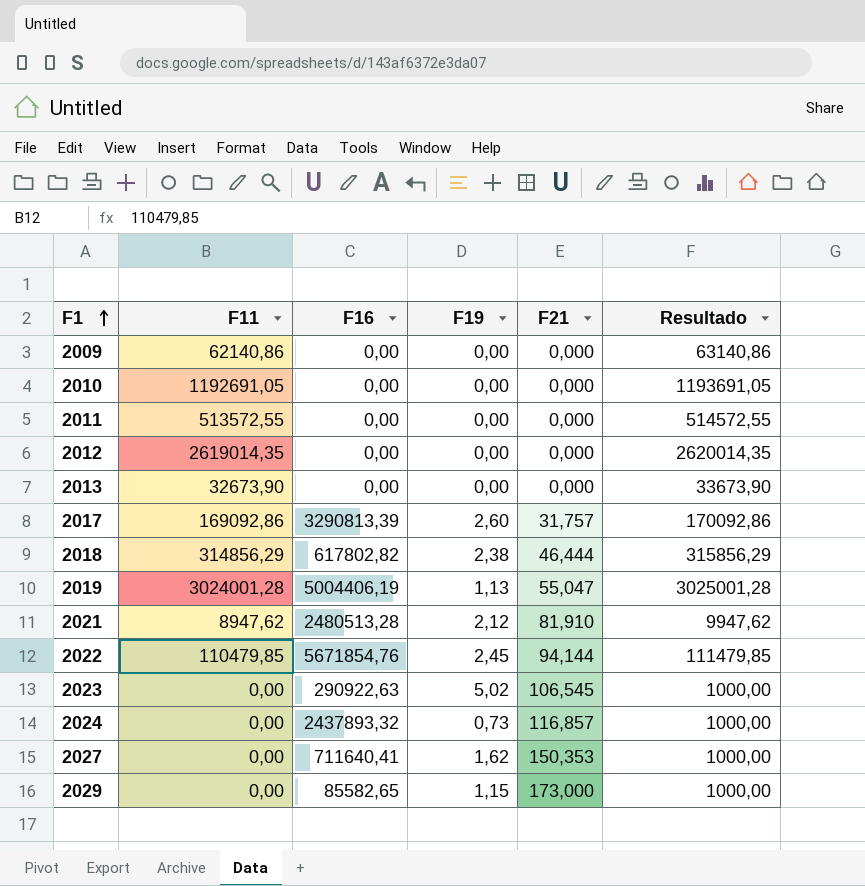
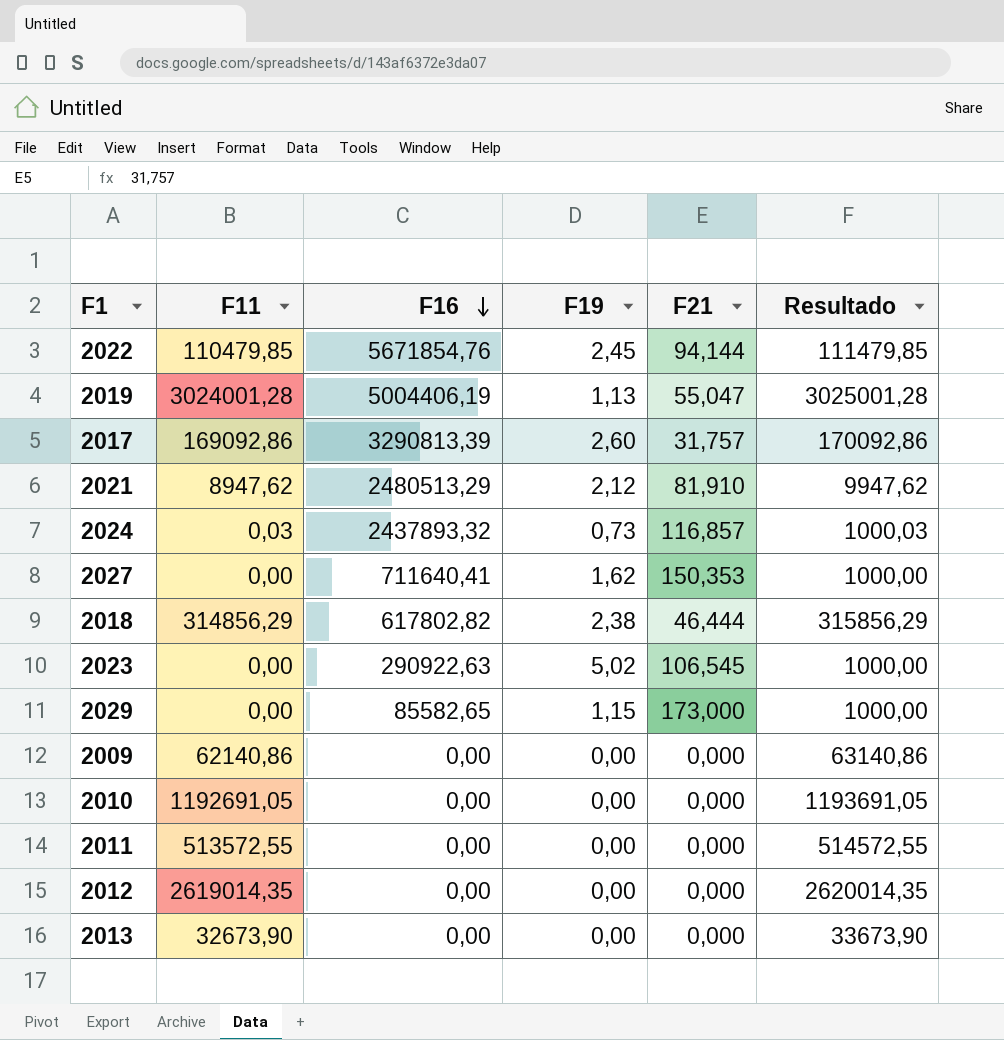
row order: F1 ascending -> F16 descending
2021 | F16: 2480513,28 -> 2480513,29
2024 | F11: 0,00 -> 0,03
2024 | Resultado: 1000,00 -> 1000,03

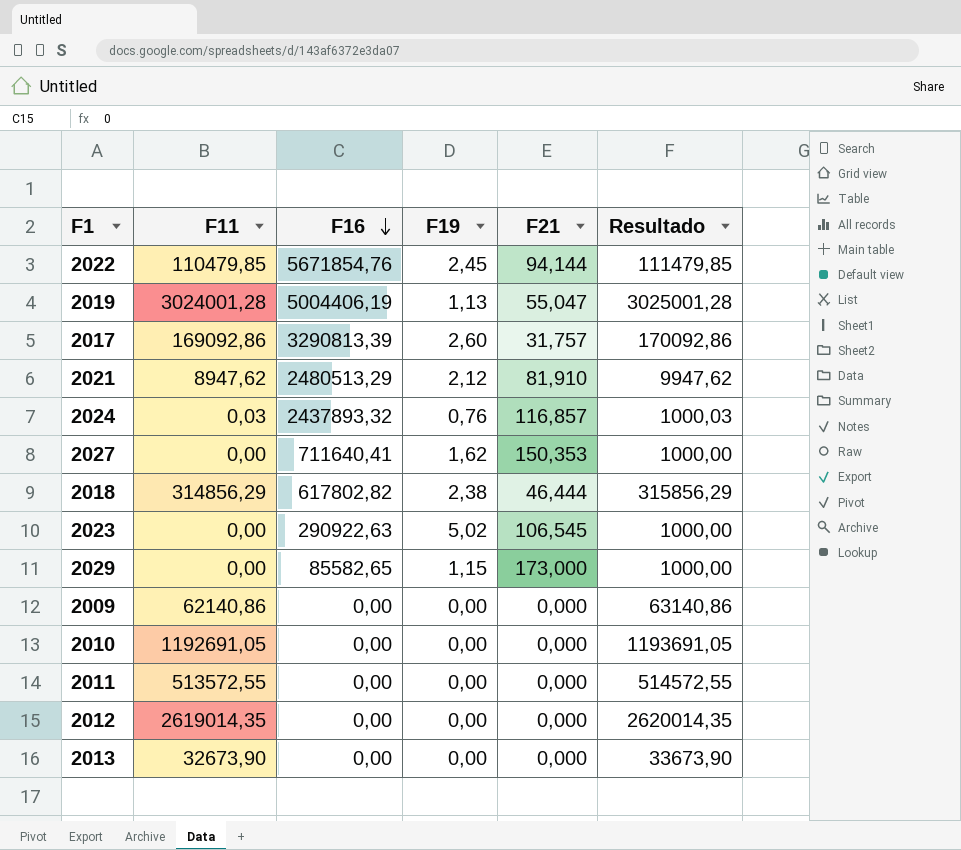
2024 | F19: 0,73 -> 0,76

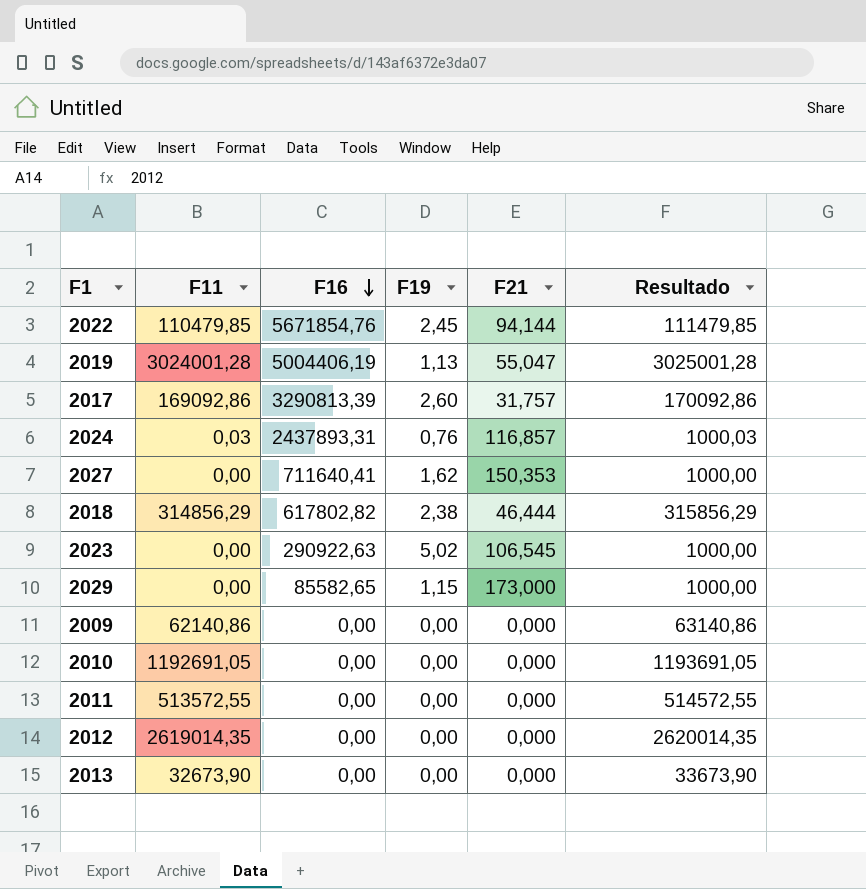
row 2021: 8947,62 | 2480513,29 | 2,12 | 81,910 | 9947,62 -> none
2024 | F16: 2437893,32 -> 2437893,31

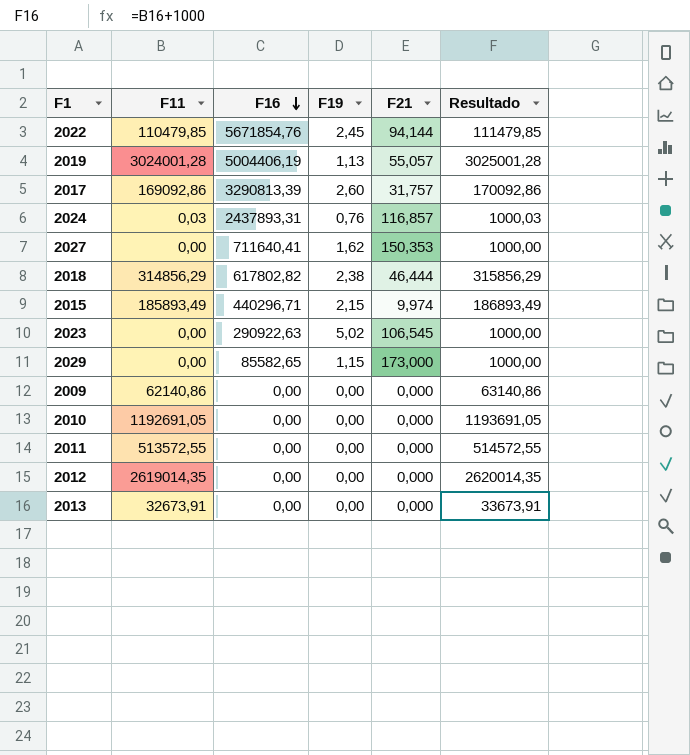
2019 | F21: 55,047 -> 55,057
row 2015: none -> 185893,49 | 440296,71 | 2,15 | 9,974 | 186893,49
2013 | F11: 32673,90 -> 32673,91
2013 | Resultado: 33673,90 -> 33673,91

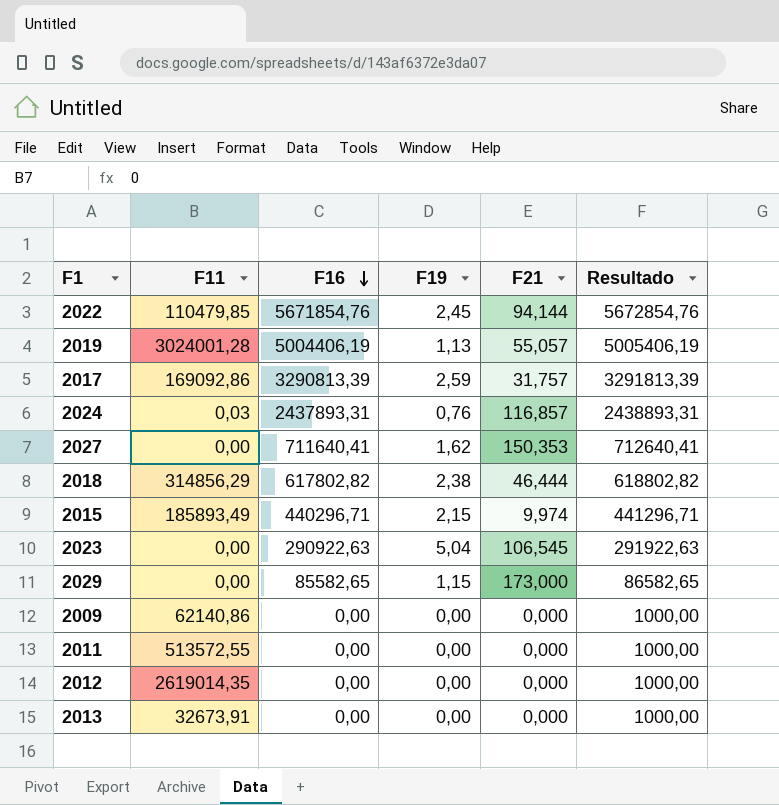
column Resultado | formula: [F11] + 1000 -> [F16] + 1000
row 2010: 1192691,05 | 0,00 | 0,00 | 0,000 | 1193691,05 -> none
2017 | F19: 2,60 -> 2,59
2023 | F19: 5,02 -> 5,04

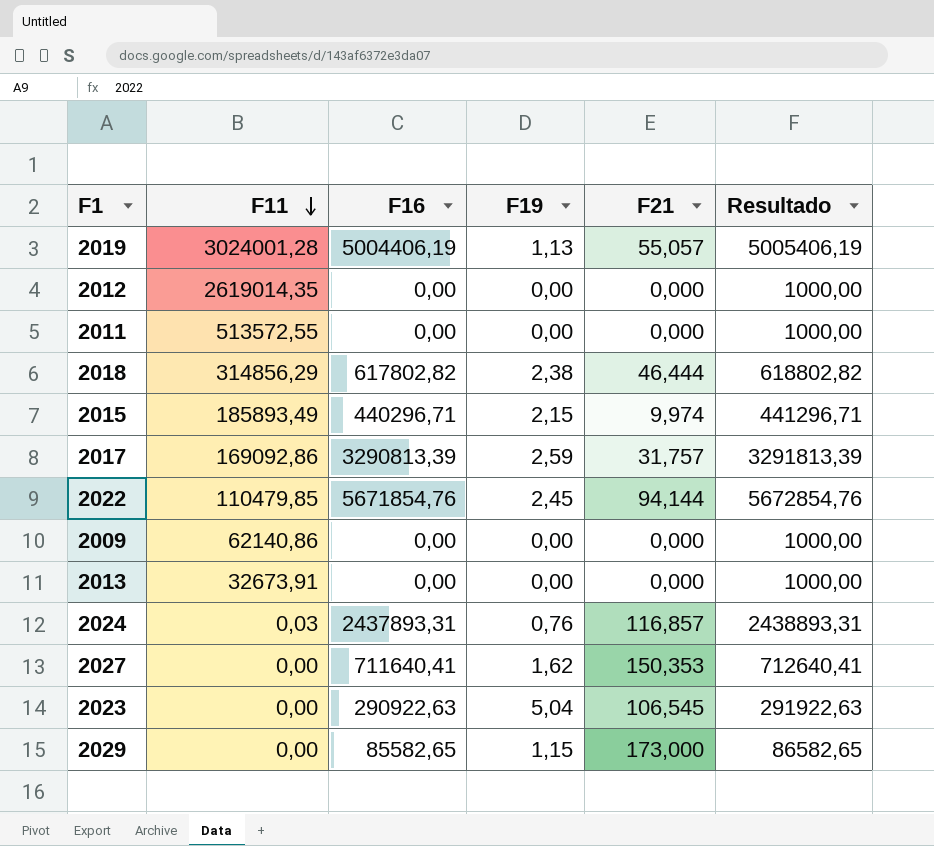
row order: F16 descending -> F11 descending

